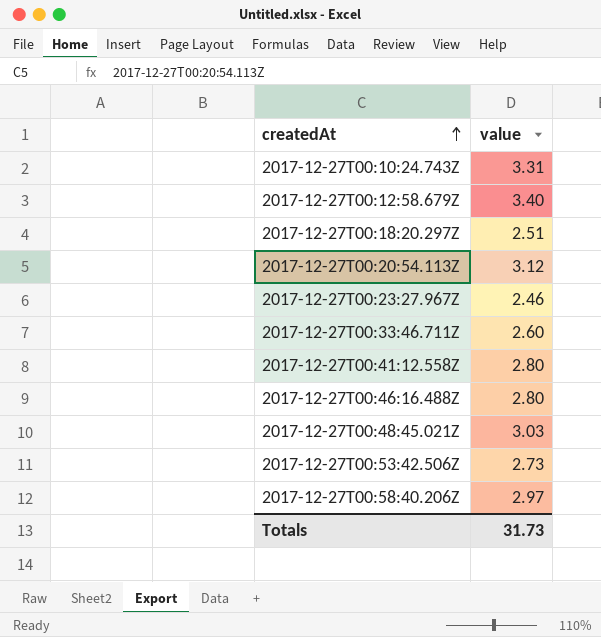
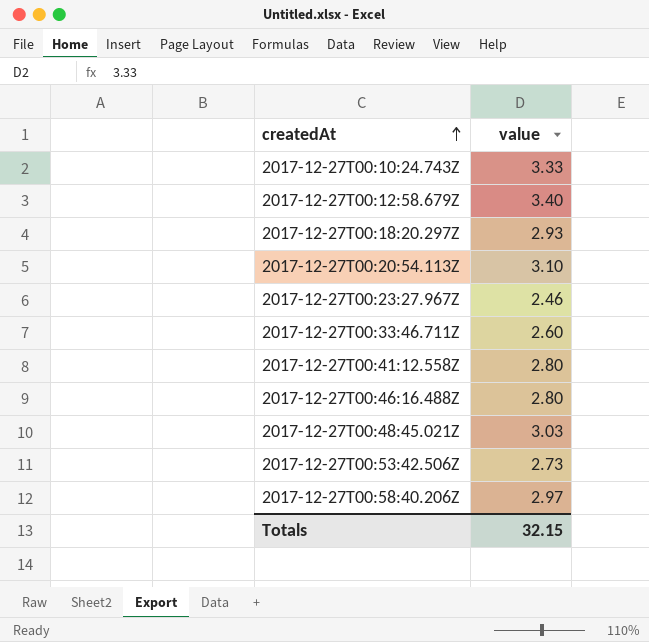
2017-12-27T00:10:24.743Z | value: 3.31 -> 3.33
2017-12-27T00:18:20.297Z | value: 2.51 -> 2.93
2017-12-27T00:20:54.113Z | value: 3.12 -> 3.10
Totals | value: 31.73 -> 32.15

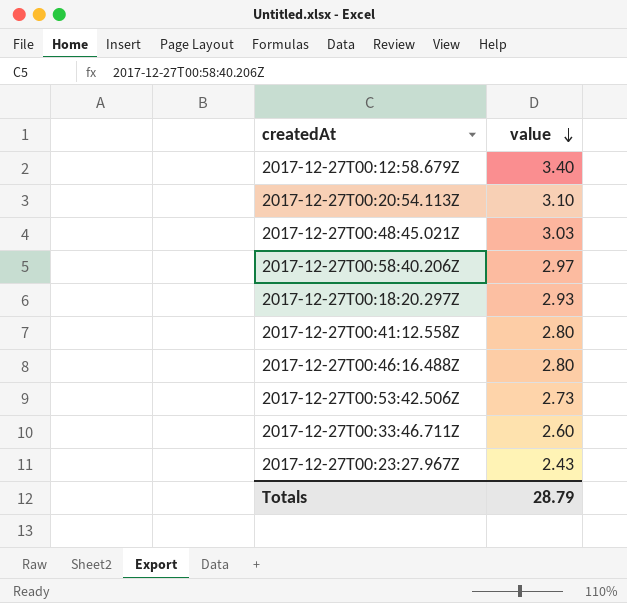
row order: createdAt ascending -> value descending
row 2017-12-27T00:10:24.743Z: 3.33 -> none
2017-12-27T00:23:27.967Z | value: 2.46 -> 2.43
Totals | value: 32.15 -> 28.79

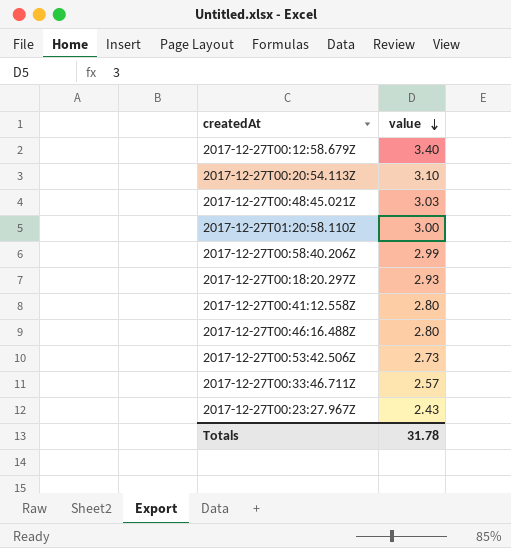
row 2017-12-27T01:20:58.110Z: none -> 3.00
2017-12-27T00:58:40.206Z | value: 2.97 -> 2.99
2017-12-27T00:33:46.711Z | value: 2.60 -> 2.57
Totals | value: 28.79 -> 31.78

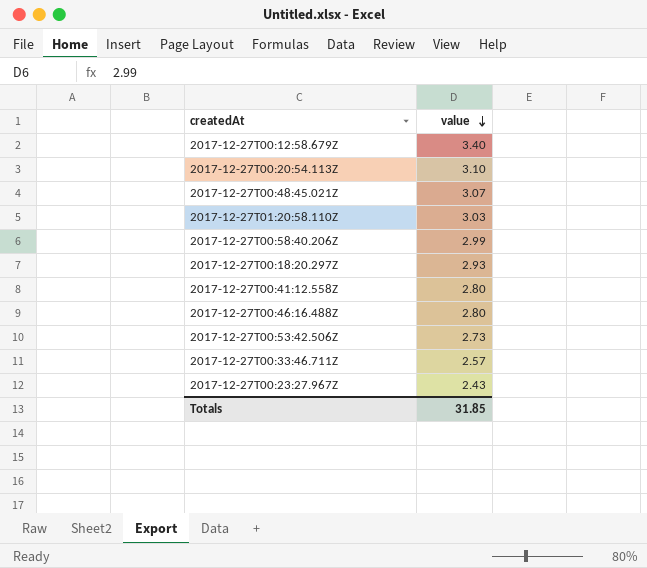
2017-12-27T00:48:45.021Z | value: 3.03 -> 3.07
2017-12-27T01:20:58.110Z | value: 3.00 -> 3.03
Totals | value: 31.78 -> 31.85

